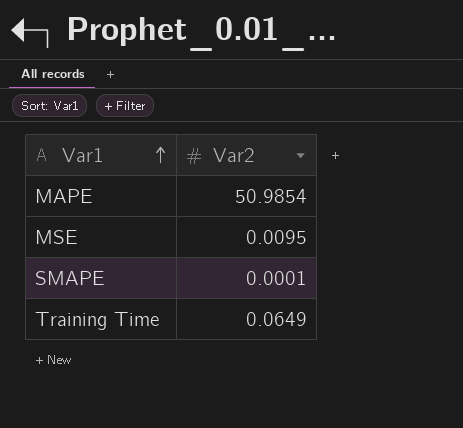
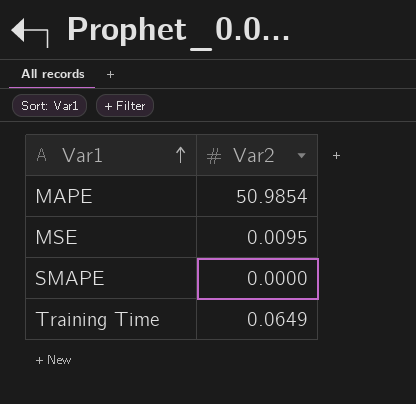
SMAPE | Var2: 0.0001 -> 0.0000

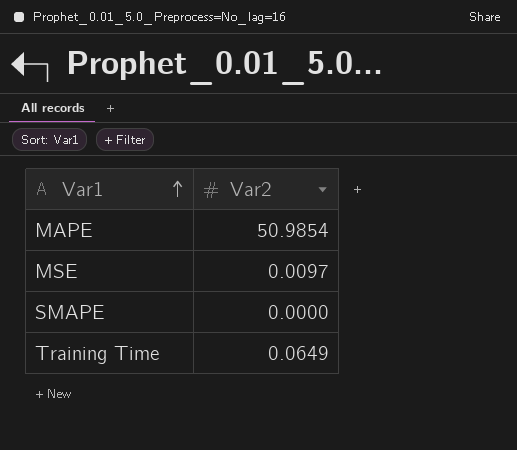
MSE | Var2: 0.0095 -> 0.0097

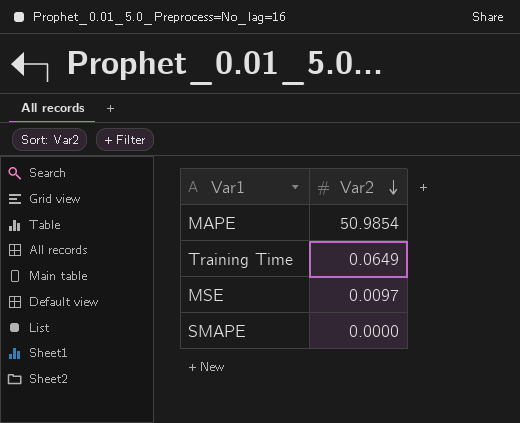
row order: Var1 ascending -> Var2 descending

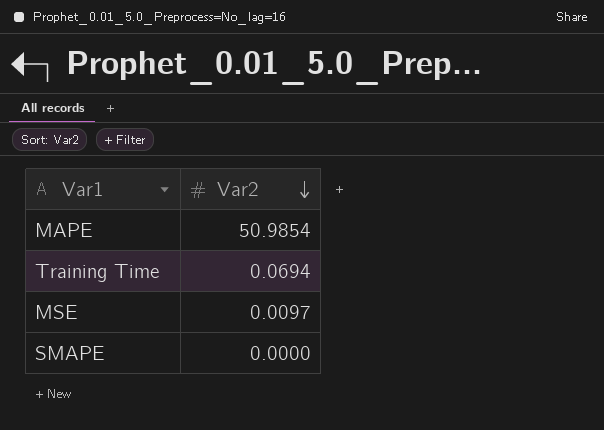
Training Time | Var2: 0.0649 -> 0.0694

